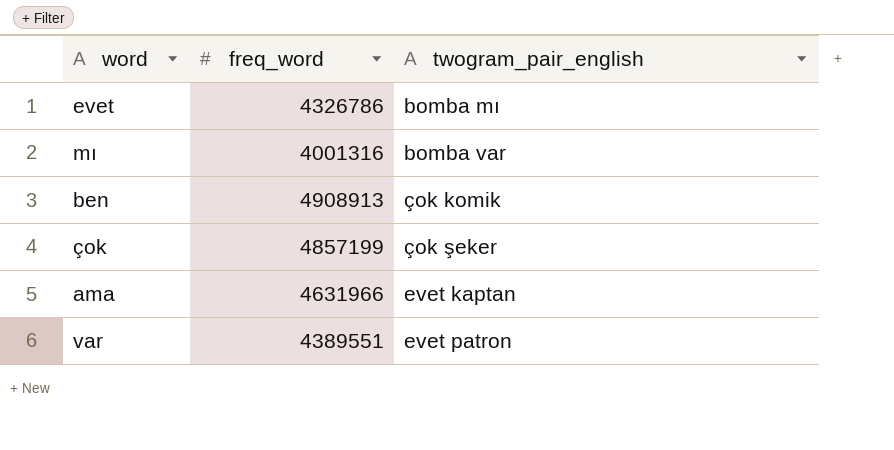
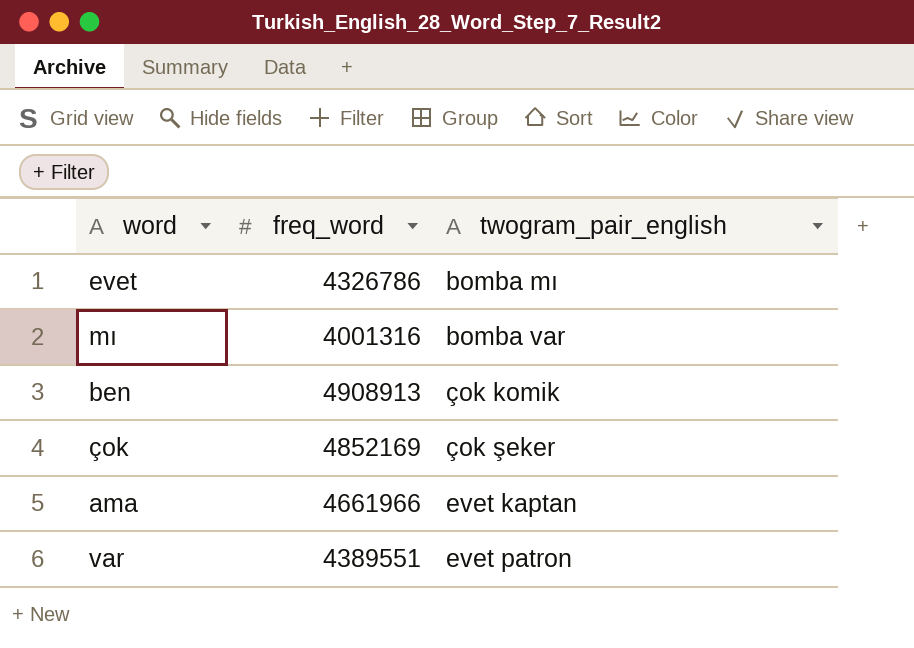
çok | freq_word: 4857199 -> 4852169
ama | freq_word: 4631966 -> 4661966

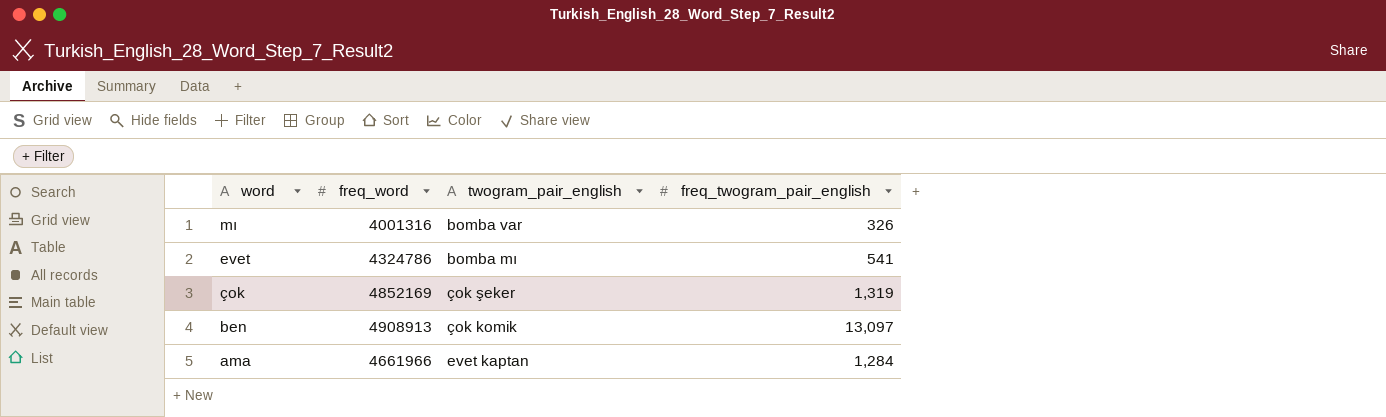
row order: twogram_pair_english ascending -> word descending
column freq_twogram_pair_english | position: none -> 4
row var: 4389551 | evet patron -> none
evet | freq_word: 4326786 -> 4324786

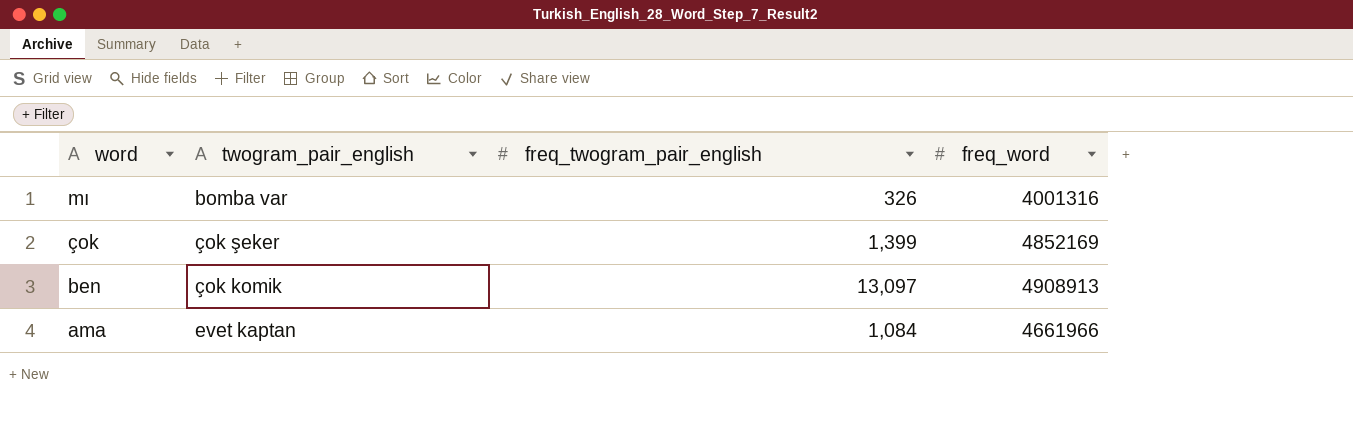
column freq_word | position: 2 -> 4
row evet: 4324786 | bomba mı | 541 -> none
çok | freq_twogram_pair_english: 1,319 -> 1,399
ama | freq_twogram_pair_english: 1,284 -> 1,084

